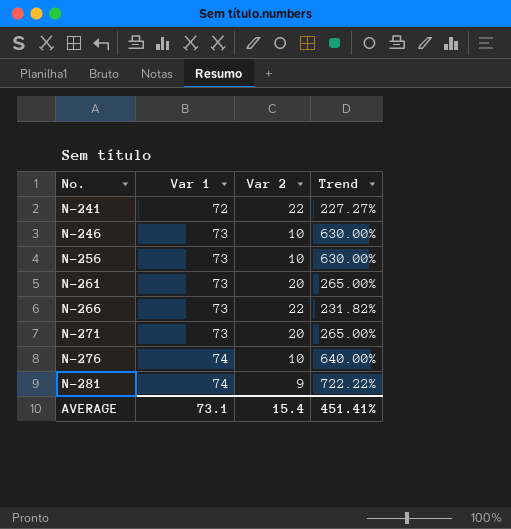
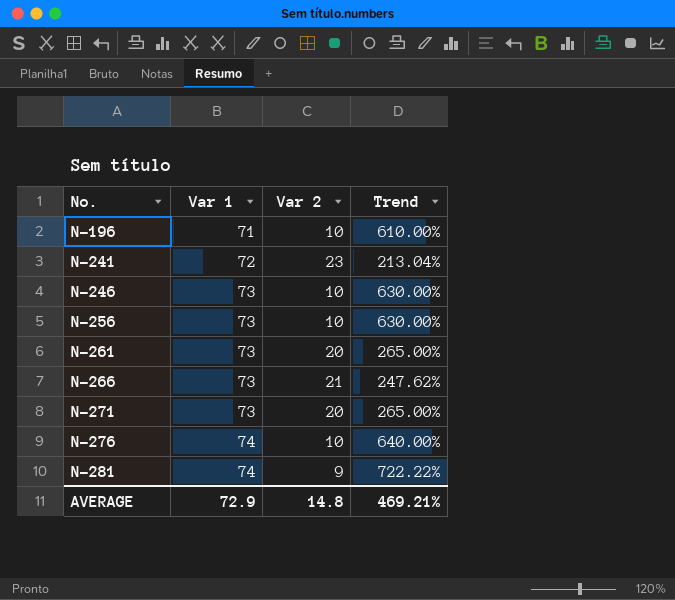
row N-196: none -> 71 | 10 | 610.00%
N-241 | Var 2: 22 -> 23
N-241 | Trend: 227.27% -> 213.04%
N-266 | Var 2: 22 -> 21
N-266 | Trend: 231.82% -> 247.62%
AVERAGE | Var 1: 73.1 -> 72.9
AVERAGE | Var 2: 15.4 -> 14.8
AVERAGE | Trend: 451.41% -> 469.21%

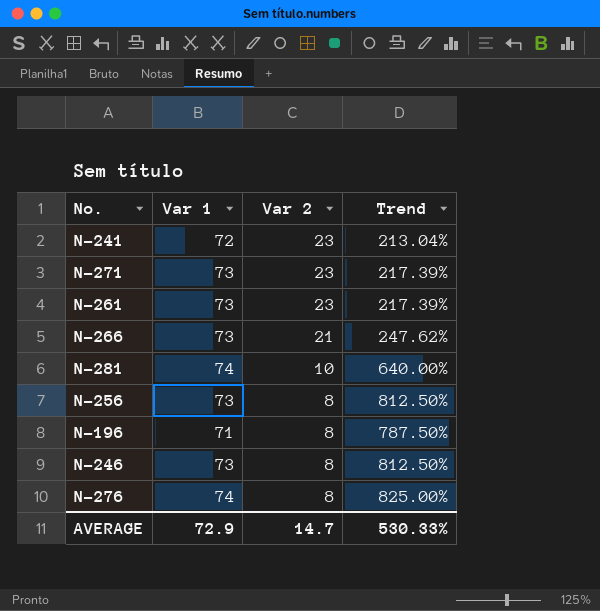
row order: No. ascending -> Var 2 descending
N-271 | Var 2: 20 -> 23
N-271 | Trend: 265.00% -> 217.39%
N-261 | Var 2: 20 -> 23
N-261 | Trend: 265.00% -> 217.39%
N-281 | Var 2: 9 -> 10
N-281 | Trend: 722.22% -> 640.00%
N-256 | Var 2: 10 -> 8
N-256 | Trend: 630.00% -> 812.50%
N-196 | Var 2: 10 -> 8
N-196 | Trend: 610.00% -> 787.50%
N-246 | Var 2: 10 -> 8
N-246 | Trend: 630.00% -> 812.50%
N-276 | Var 2: 10 -> 8
N-276 | Trend: 640.00% -> 825.00%
AVERAGE | Var 2: 14.8 -> 14.7
AVERAGE | Trend: 469.21% -> 530.33%

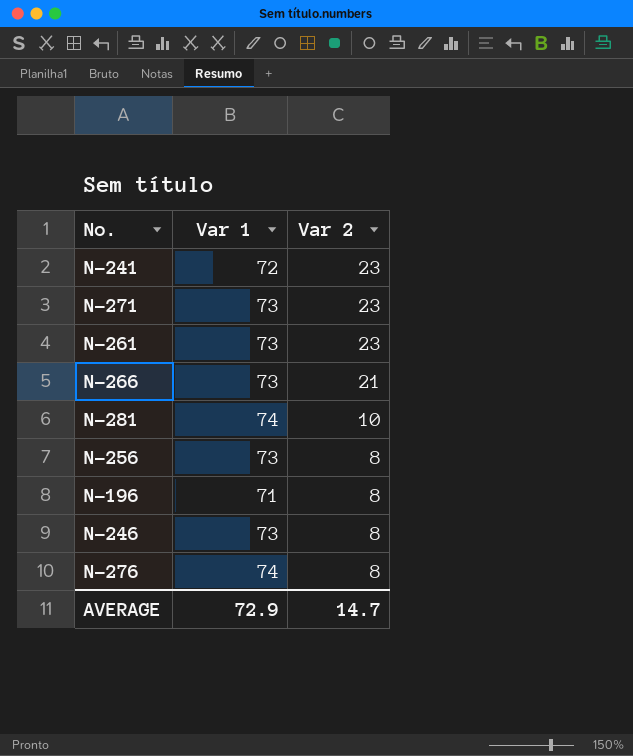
column Trend | formula: ([Var 1] - [Var 2]) / [Var 2] -> none

